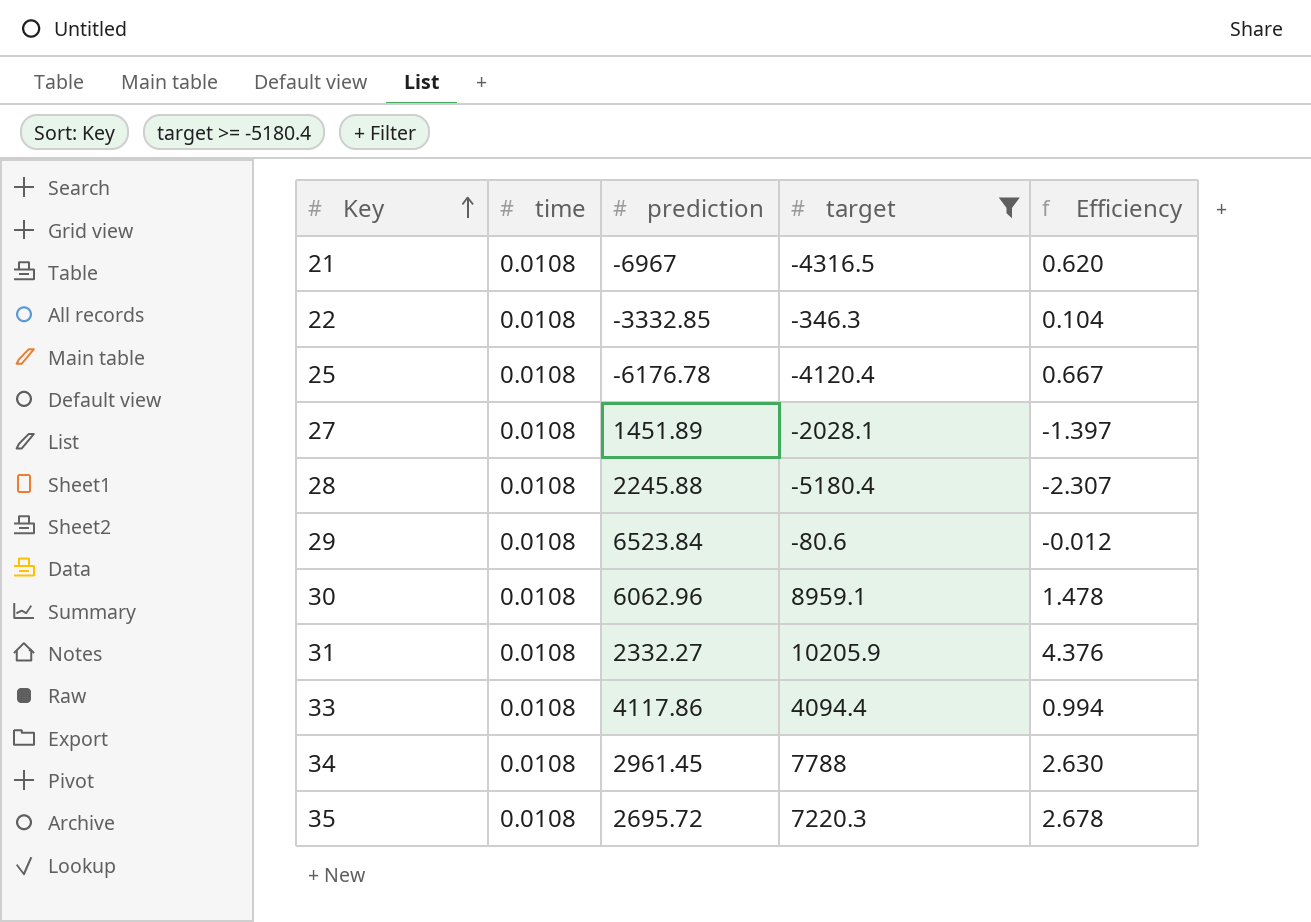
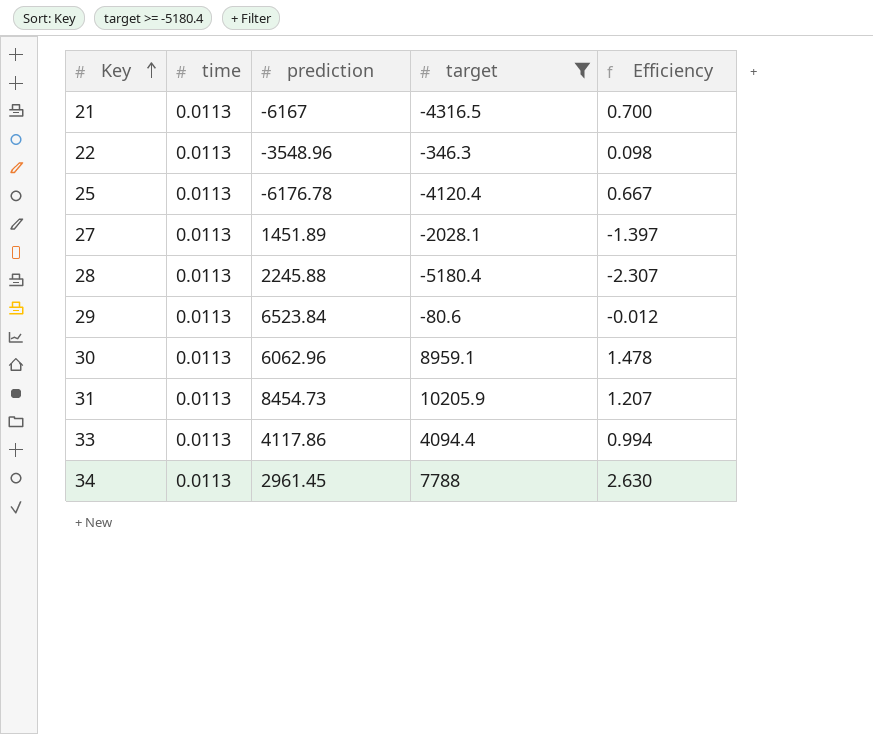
row 35: 0.0108 | 2695.72 | 7220.3 | 2.678 -> none
21 | time: 0.0108 -> 0.0113
21 | prediction: -6967 -> -6167
21 | Efficiency: 0.620 -> 0.700
22 | time: 0.0108 -> 0.0113
22 | prediction: -3332.85 -> -3548.96
22 | Efficiency: 0.104 -> 0.098
25 | time: 0.0108 -> 0.0113
27 | time: 0.0108 -> 0.0113
28 | time: 0.0108 -> 0.0113
29 | time: 0.0108 -> 0.0113
30 | time: 0.0108 -> 0.0113
31 | time: 0.0108 -> 0.0113
31 | prediction: 2332.27 -> 8454.73
31 | Efficiency: 4.376 -> 1.207
33 | time: 0.0108 -> 0.0113
34 | time: 0.0108 -> 0.0113

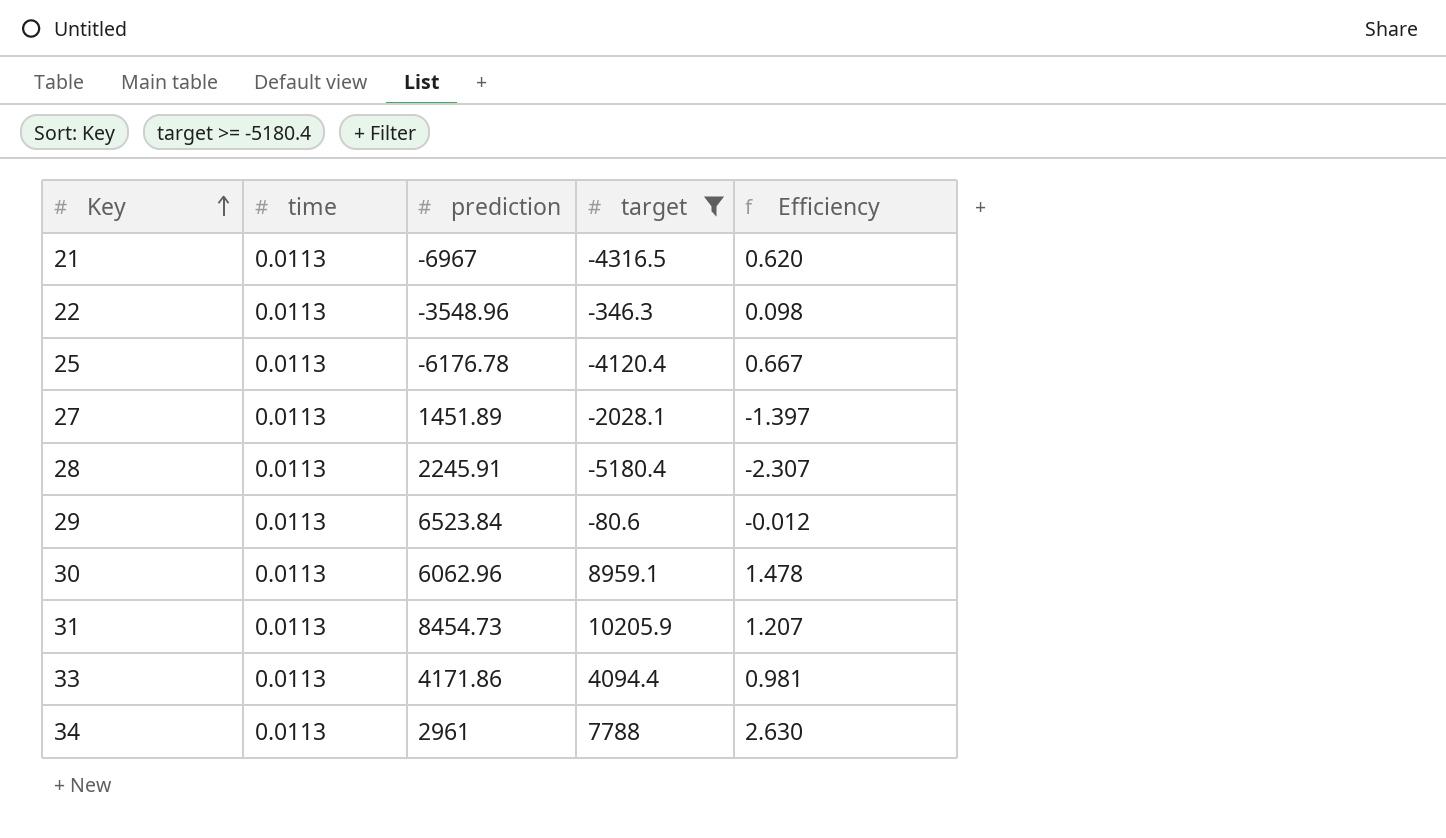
21 | prediction: -6167 -> -6967
21 | Efficiency: 0.700 -> 0.620
28 | prediction: 2245.88 -> 2245.91
33 | prediction: 4117.86 -> 4171.86
33 | Efficiency: 0.994 -> 0.981
34 | prediction: 2961.45 -> 2961

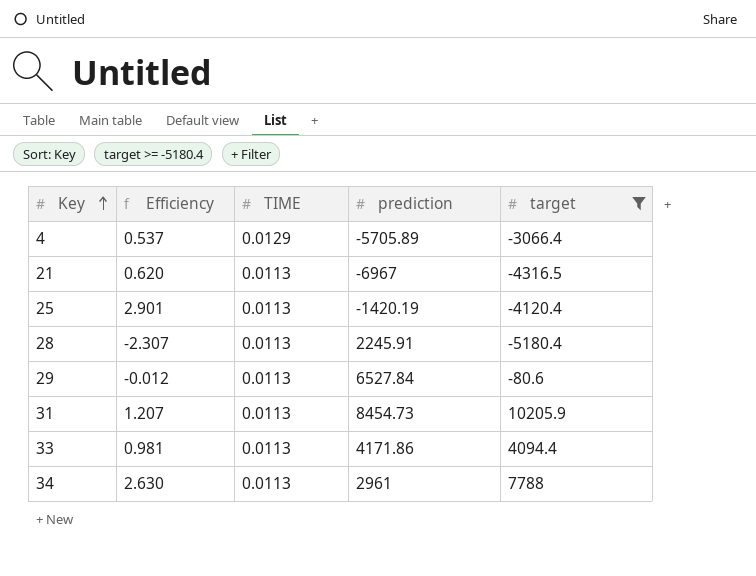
column Efficiency | position: 5 -> 2
column name: time -> TIME
row 22: 0.0113 | -3548.96 | -346.3 | 0.098 -> none
row 27: 0.0113 | 1451.89 | -2028.1 | -1.397 -> none
row 30: 0.0113 | 6062.96 | 8959.1 | 1.478 -> none
row 4: none -> 0.537 | 0.0129 | -5705.89 | -3066.4
25 | Efficiency: 0.667 -> 2.901
25 | prediction: -6176.78 -> -1420.19
29 | prediction: 6523.84 -> 6527.84

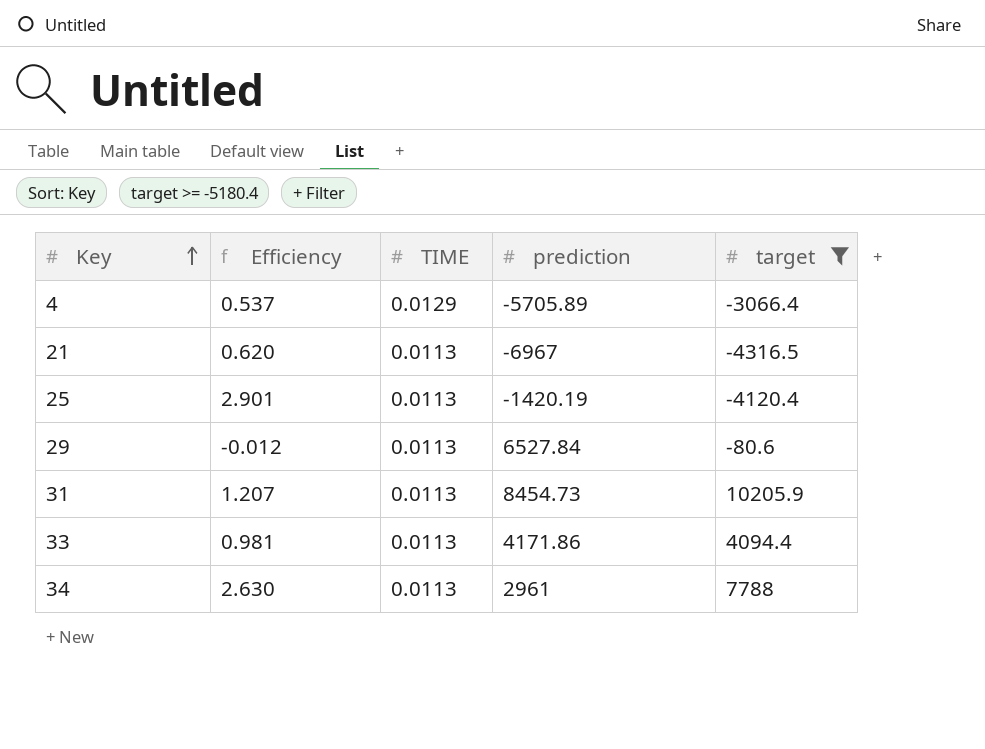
row 28: -2.307 | 0.0113 | 2245.91 | -5180.4 -> none

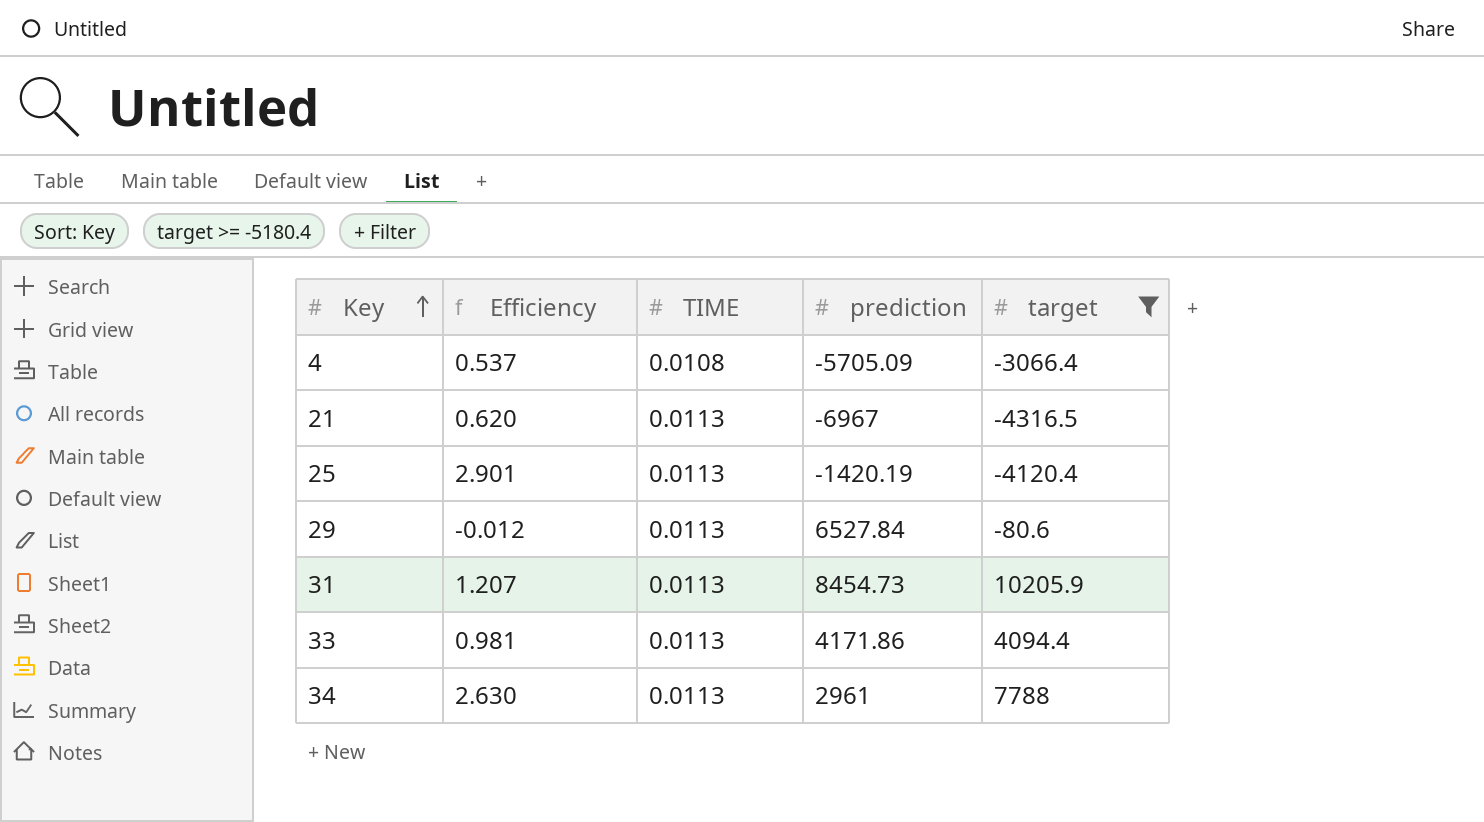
4 | TIME: 0.0129 -> 0.0108
4 | prediction: -5705.89 -> -5705.09

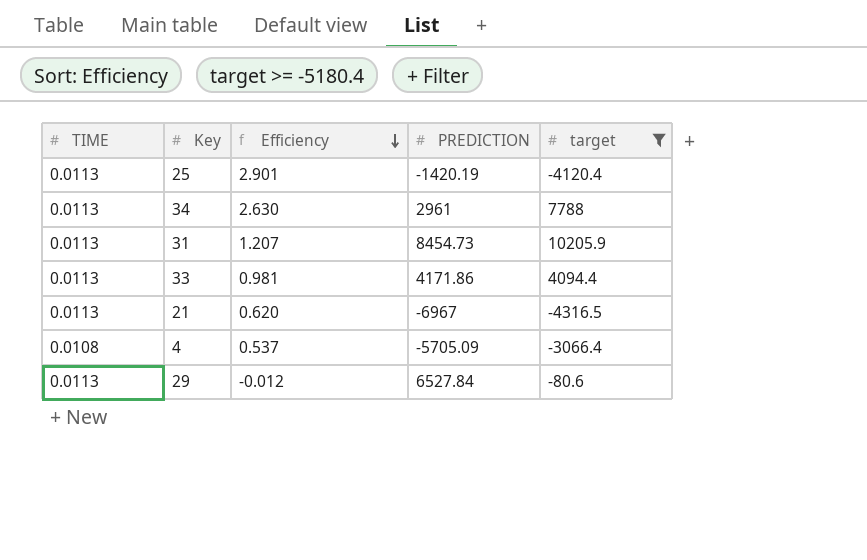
row order: Key ascending -> Efficiency descending
column TIME | position: 3 -> 1
column name: prediction -> PREDICTION

